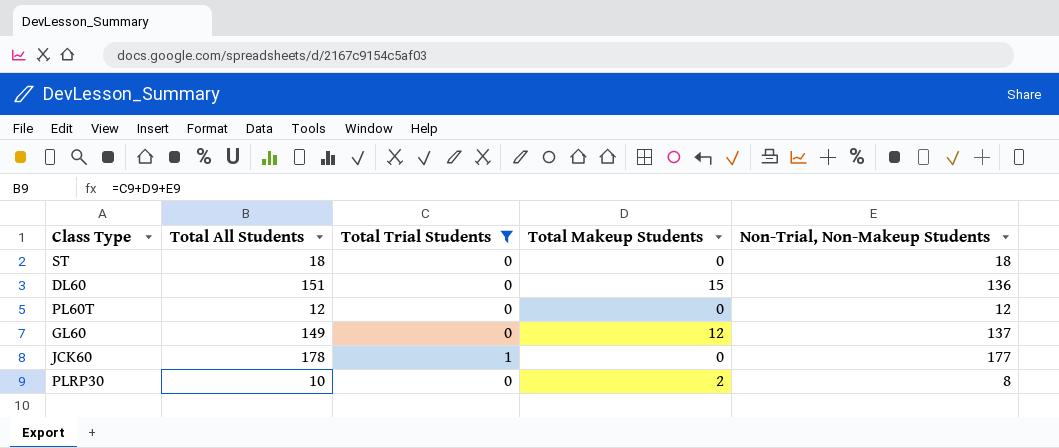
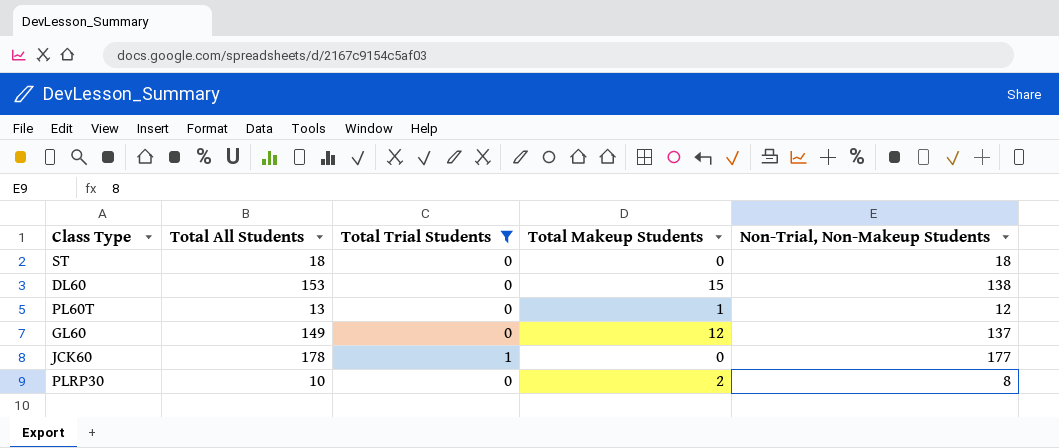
DL60 | Total All Students: 151 -> 153
DL60 | Non-Trial, Non-Makeup Students: 136 -> 138
PL60T | Total All Students: 12 -> 13
PL60T | Total Makeup Students: 0 -> 1

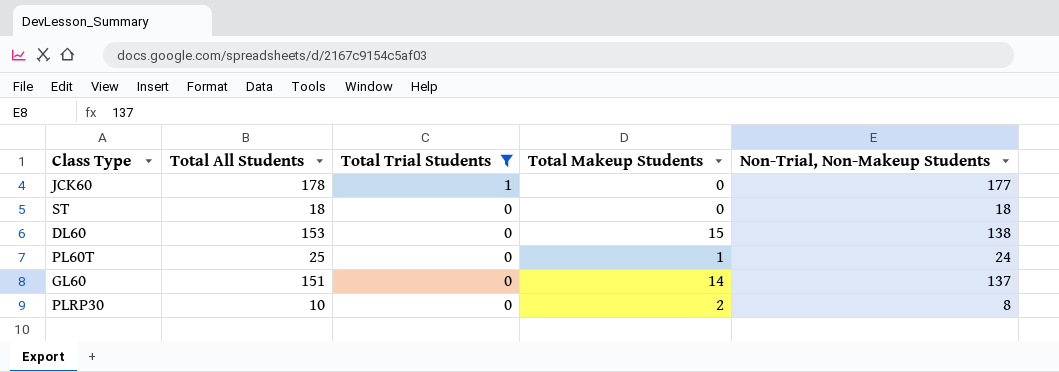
row order: none -> Total Trial Students descending
PL60T | Total All Students: 13 -> 25
PL60T | Non-Trial, Non-Makeup Students: 12 -> 24
GL60 | Total All Students: 149 -> 151
GL60 | Total Makeup Students: 12 -> 14

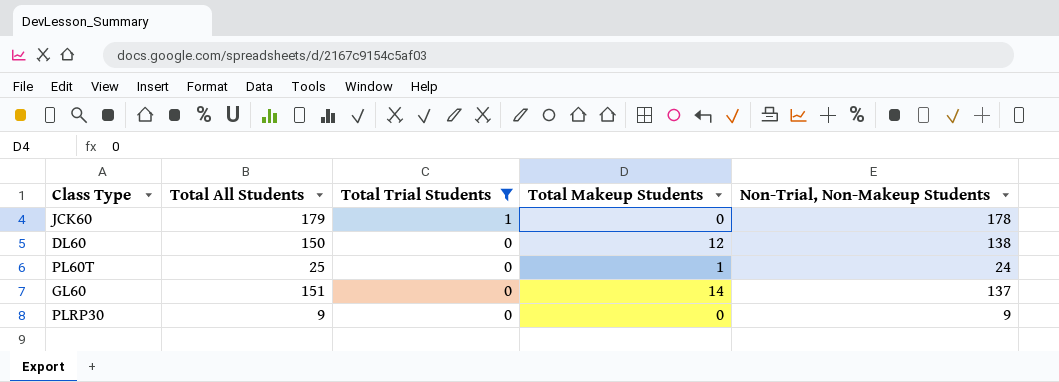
row ST: 18 | 0 | 0 | 18 -> none
JCK60 | Total All Students: 178 -> 179
JCK60 | Non-Trial, Non-Makeup Students: 177 -> 178
DL60 | Total All Students: 153 -> 150
DL60 | Total Makeup Students: 15 -> 12
PLRP30 | Total All Students: 10 -> 9
PLRP30 | Total Makeup Students: 2 -> 0
PLRP30 | Non-Trial, Non-Makeup Students: 8 -> 9

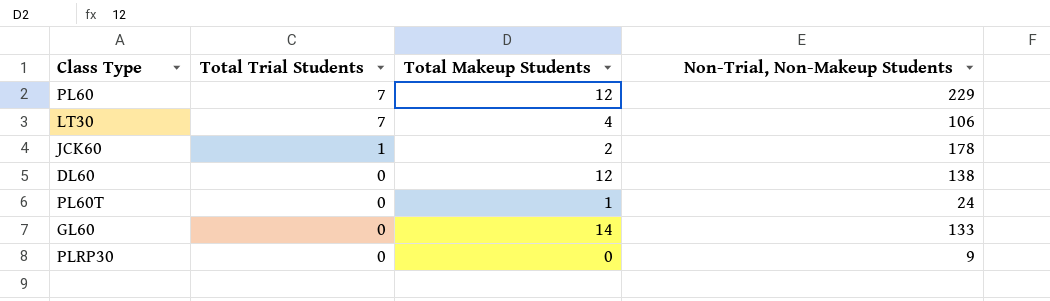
filter: Total Trial Students != 7 -> none
column Total All Students | formula: [Total Trial Students] + [Total Makeup Students] + [Non-Trial, Non-Makeup Students] -> none
JCK60 | Total Makeup Students: 0 -> 2
GL60 | Non-Trial, Non-Makeup Students: 137 -> 133

